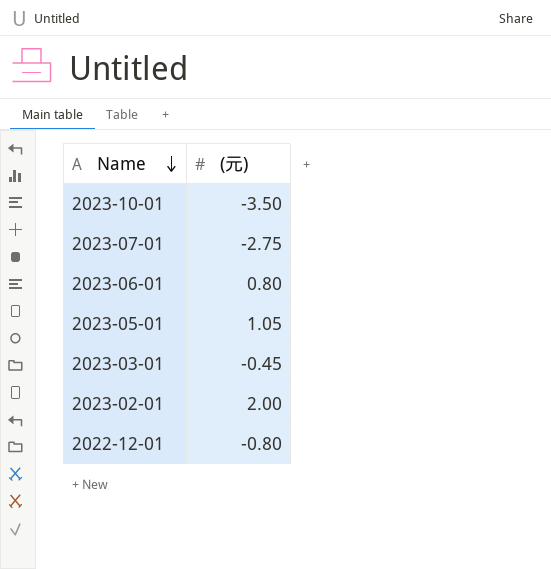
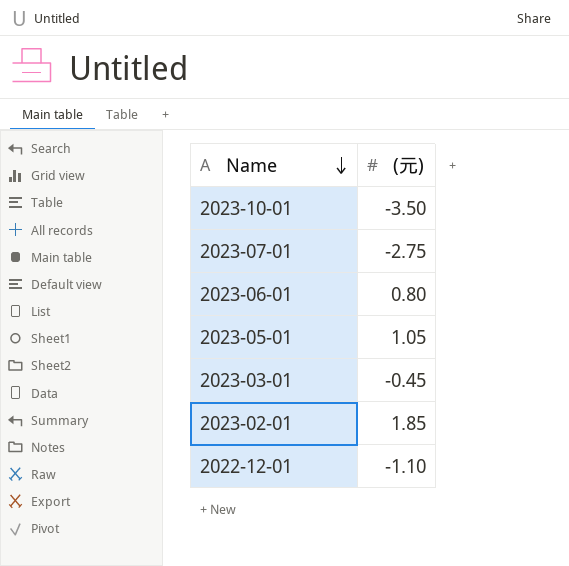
2023-02-01 | (元): 2.00 -> 1.85
2022-12-01 | (元): -0.80 -> -1.10

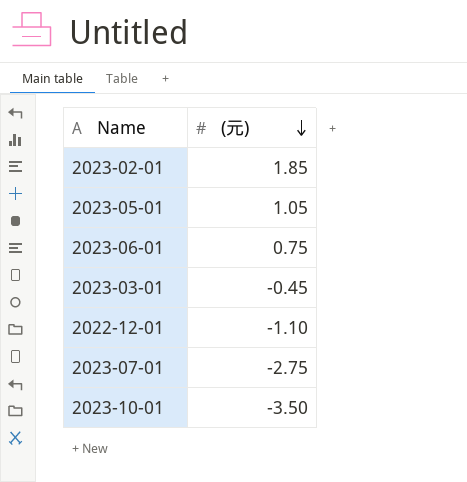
row order: Name descending -> (元) descending
2023-06-01 | (元): 0.80 -> 0.75

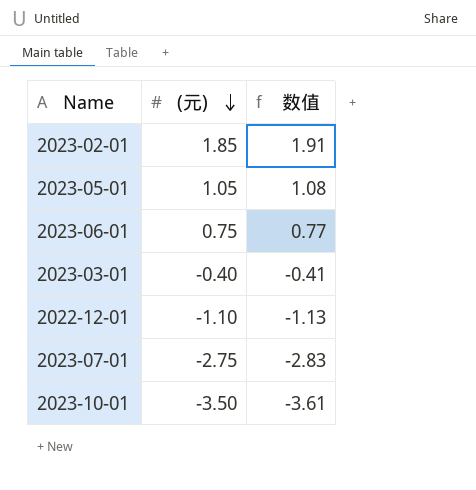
column 数值 | formula: none -> [(元)] * 1.03
2023-03-01 | (元): -0.45 -> -0.40

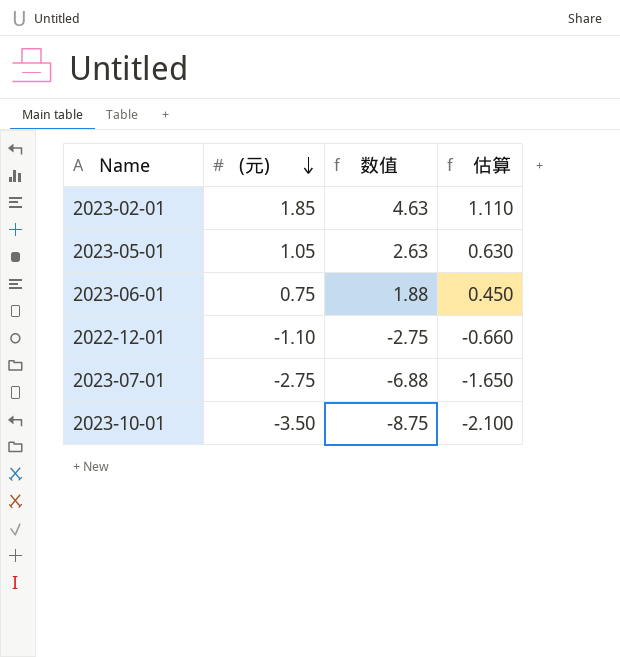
column 数值 | formula: [(元)] * 1.03 -> [(元)] * 2.5
column 估算 | formula: none -> [(元)] * 0.6
row 2023-03-01: -0.40 | -0.41 -> none

